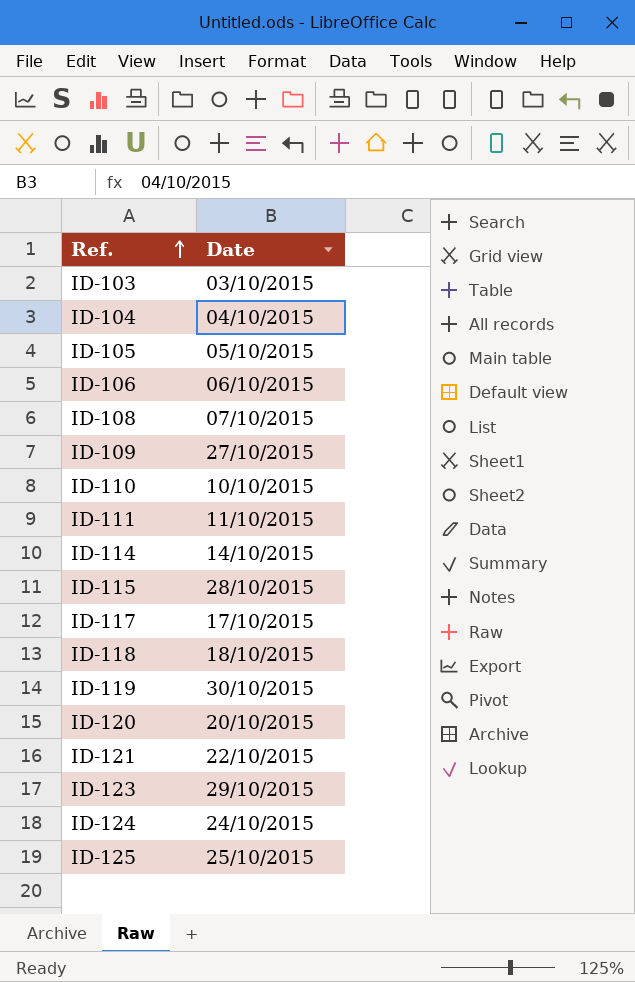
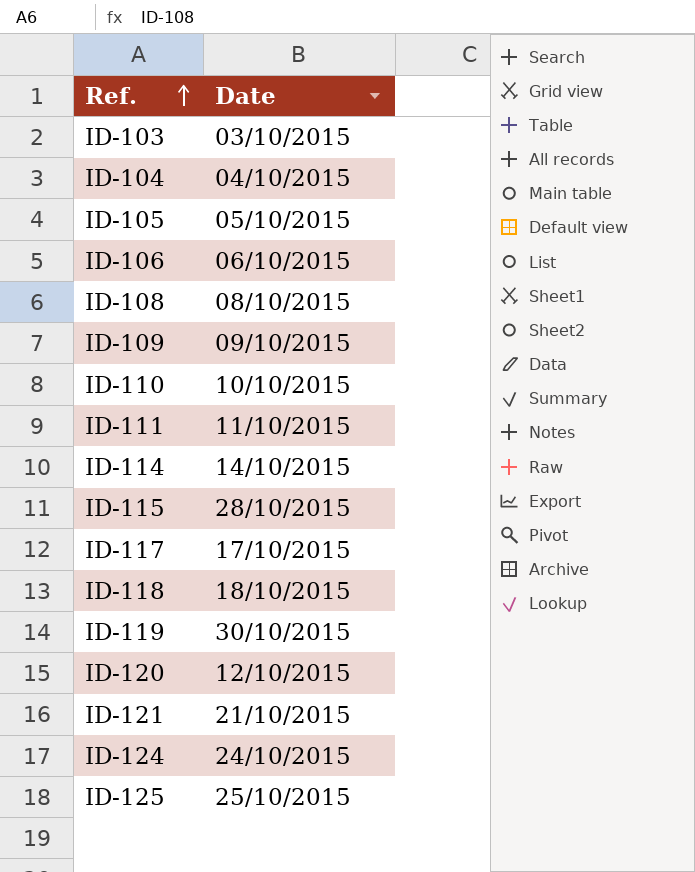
row ID-123: 29/10/2015 -> none
ID-108 | Date: 07/10/2015 -> 08/10/2015
ID-109 | Date: 27/10/2015 -> 09/10/2015
ID-120 | Date: 20/10/2015 -> 12/10/2015
ID-121 | Date: 22/10/2015 -> 21/10/2015

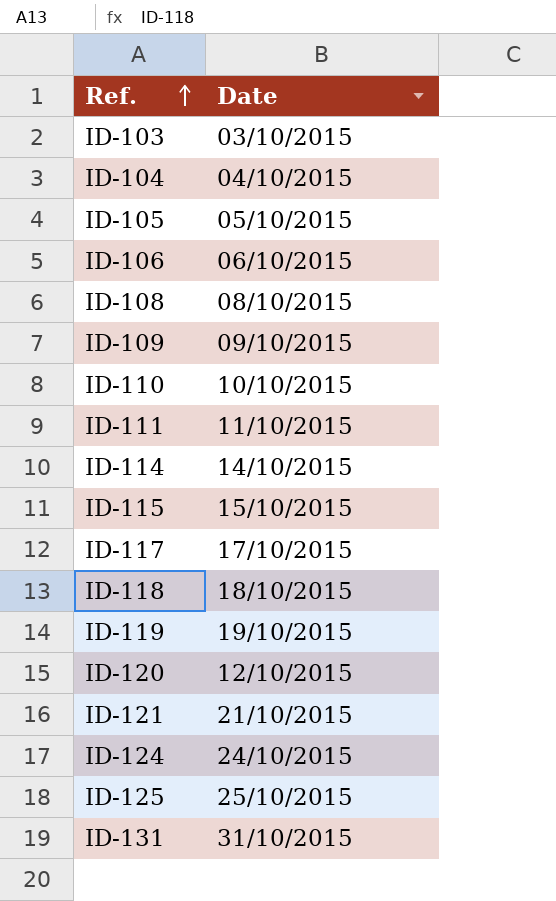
ID-115 | Date: 28/10/2015 -> 15/10/2015
ID-119 | Date: 30/10/2015 -> 19/10/2015
row ID-131: none -> 31/10/2015

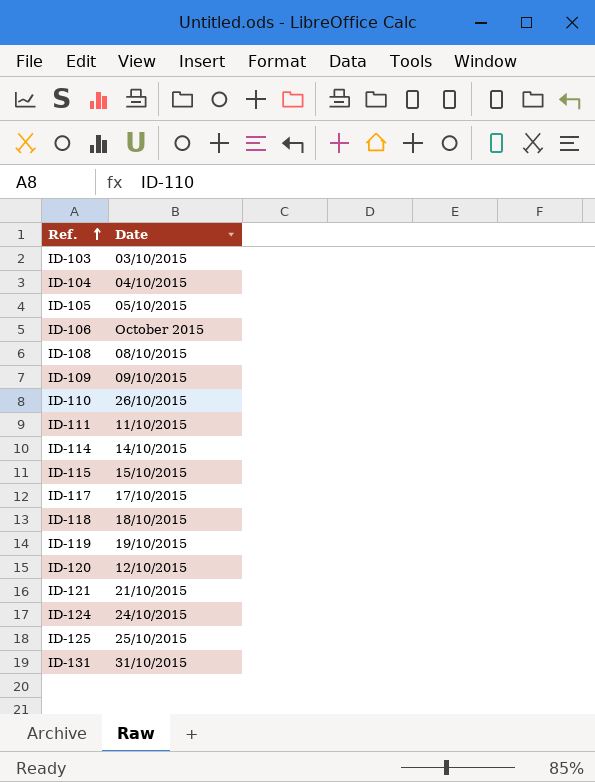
ID-106 | Date: 06/10/2015 -> October 2015
ID-110 | Date: 10/10/2015 -> 26/10/2015

